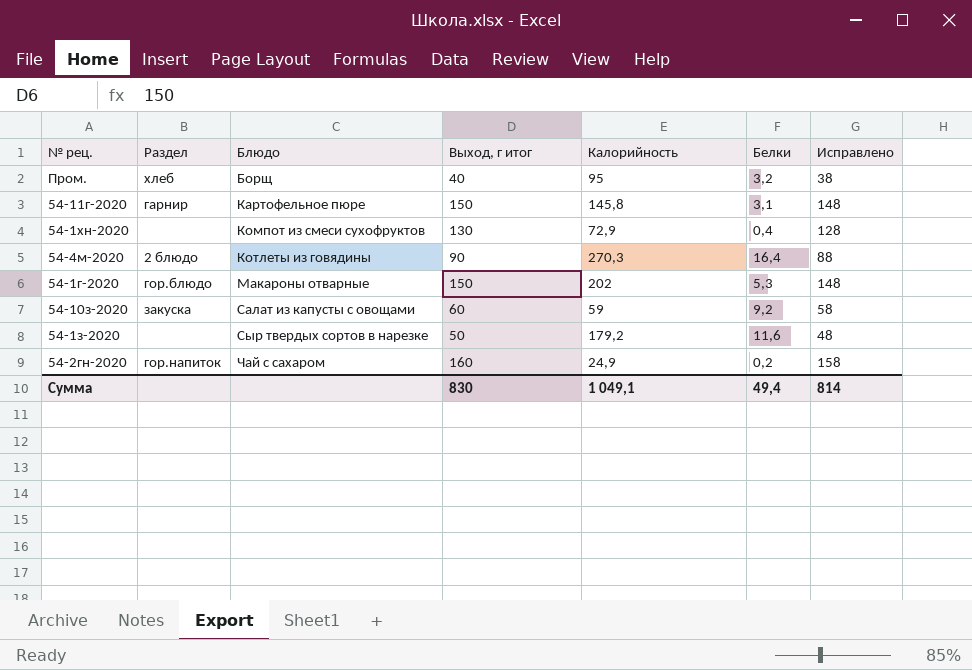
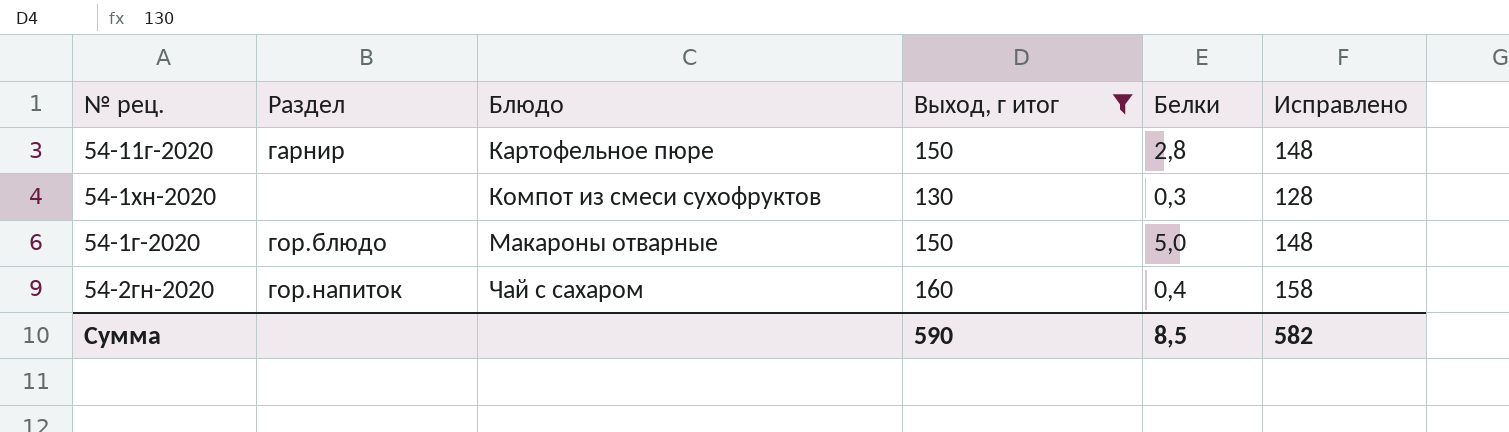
filter: none -> Выход, г итог >= 130
column Калорийность | position: 5 -> none
54-11г-2020 | Белки: 3,1 -> 2,8
54-1хн-2020 | Белки: 0,4 -> 0,3
54-1г-2020 | Белки: 5,3 -> 5,0
54-2гн-2020 | Белки: 0,2 -> 0,4
Сумма | Выход, г итог: 830 -> 590
Сумма | Белки: 49,4 -> 8,5
Сумма | Исправлено: 814 -> 582

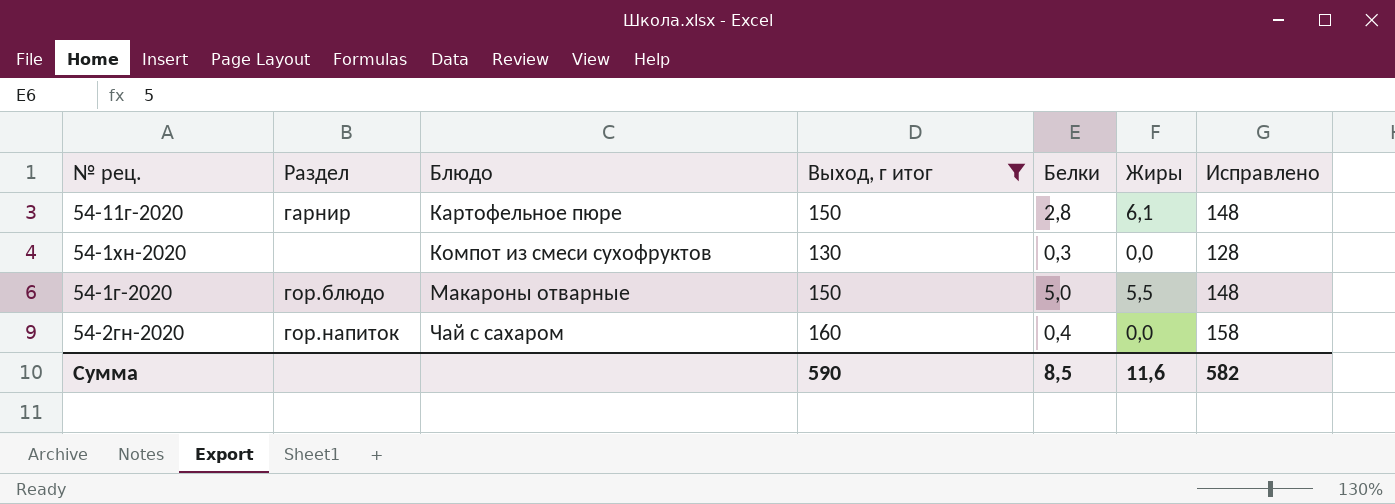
column Жиры | position: none -> 6

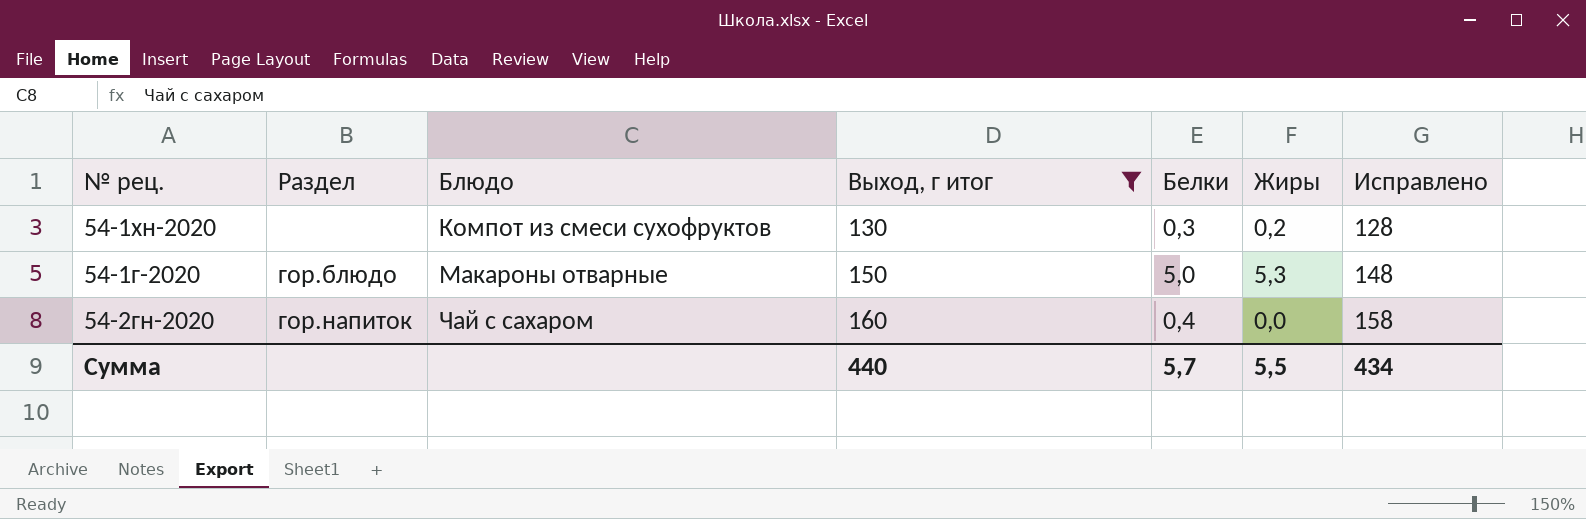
row 54-11г-2020: гарнир | Картофельное пюре | 150 | 2,8 | 6,1 | 148 -> none
54-1хн-2020 | Жиры: 0,0 -> 0,2
54-1г-2020 | Жиры: 5,5 -> 5,3
Сумма | Выход, г итог: 590 -> 440
Сумма | Белки: 8,5 -> 5,7
Сумма | Жиры: 11,6 -> 5,5
Сумма | Исправлено: 582 -> 434

